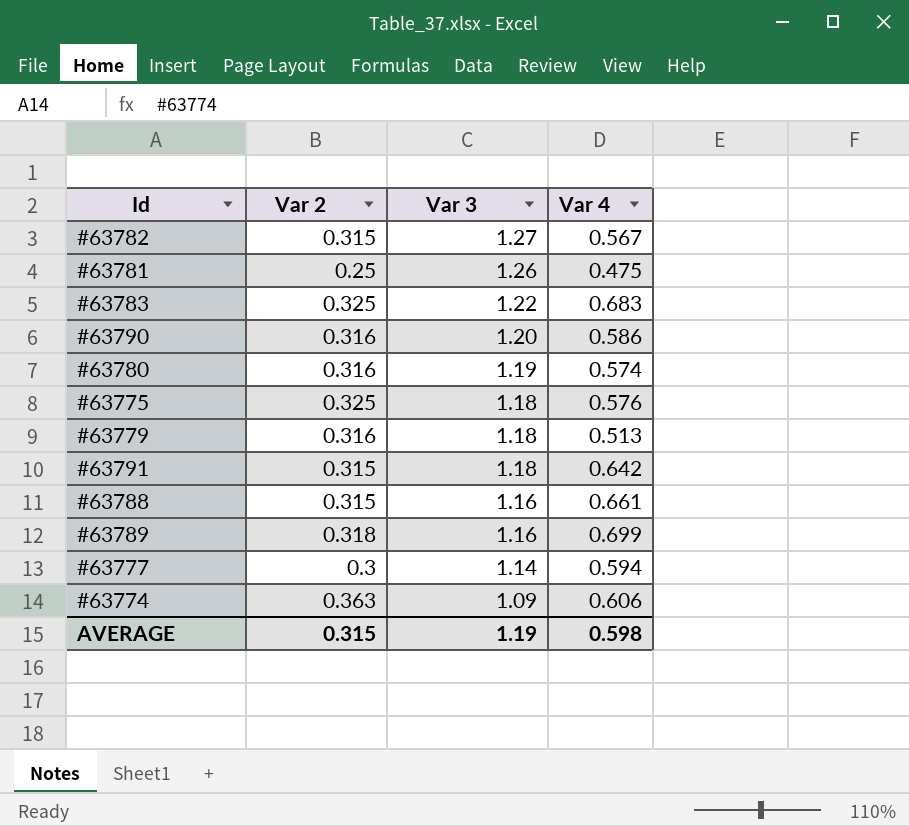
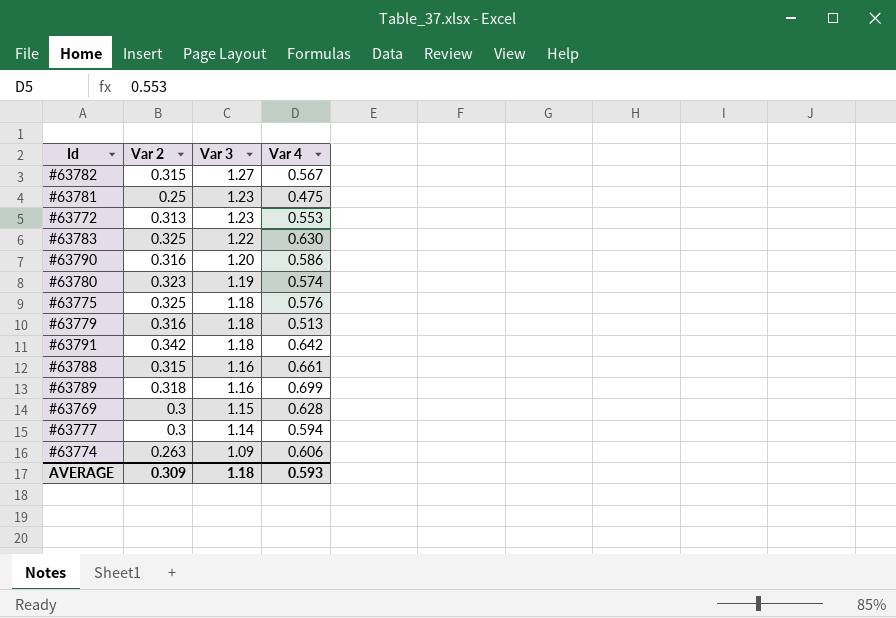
#63781 | Var 3: 1.26 -> 1.23
row #63772: none -> 0.313 | 1.23 | 0.553
#63783 | Var 4: 0.683 -> 0.630
#63780 | Var 2: 0.316 -> 0.323
#63791 | Var 2: 0.315 -> 0.342
row #63769: none -> 0.3 | 1.15 | 0.628
#63774 | Var 2: 0.363 -> 0.263
AVERAGE | Var 2: 0.315 -> 0.309
AVERAGE | Var 3: 1.19 -> 1.18
AVERAGE | Var 4: 0.598 -> 0.593

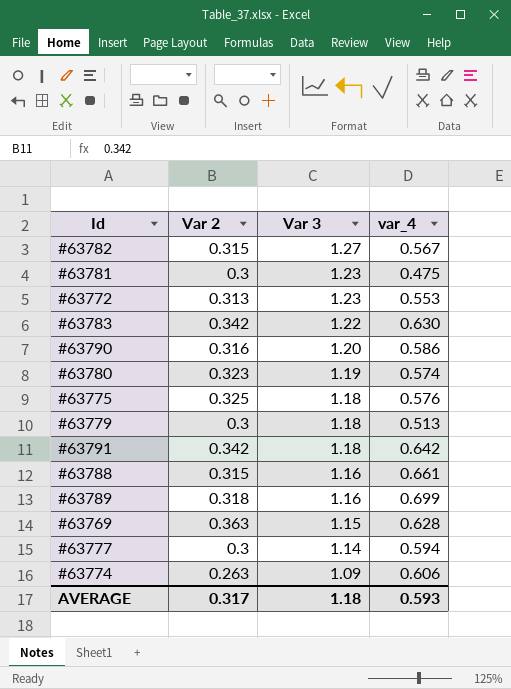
column name: Var 4 -> var_4
#63781 | Var 2: 0.25 -> 0.3
#63783 | Var 2: 0.325 -> 0.342
#63779 | Var 2: 0.316 -> 0.3
#63769 | Var 2: 0.3 -> 0.363
AVERAGE | Var 2: 0.309 -> 0.317

